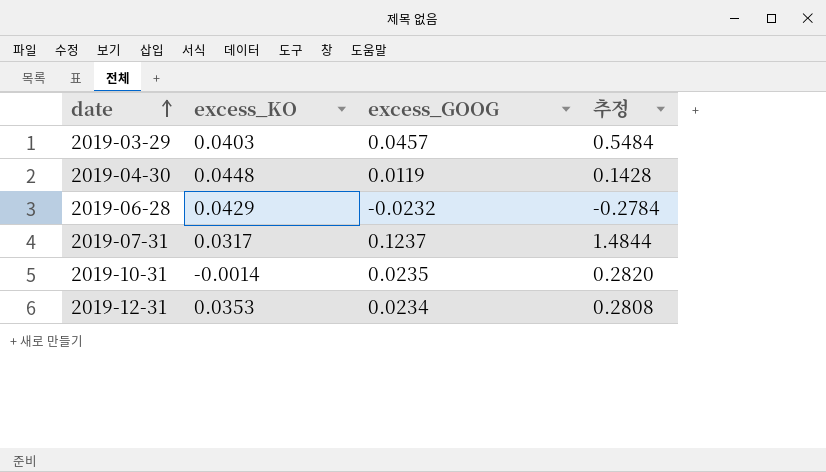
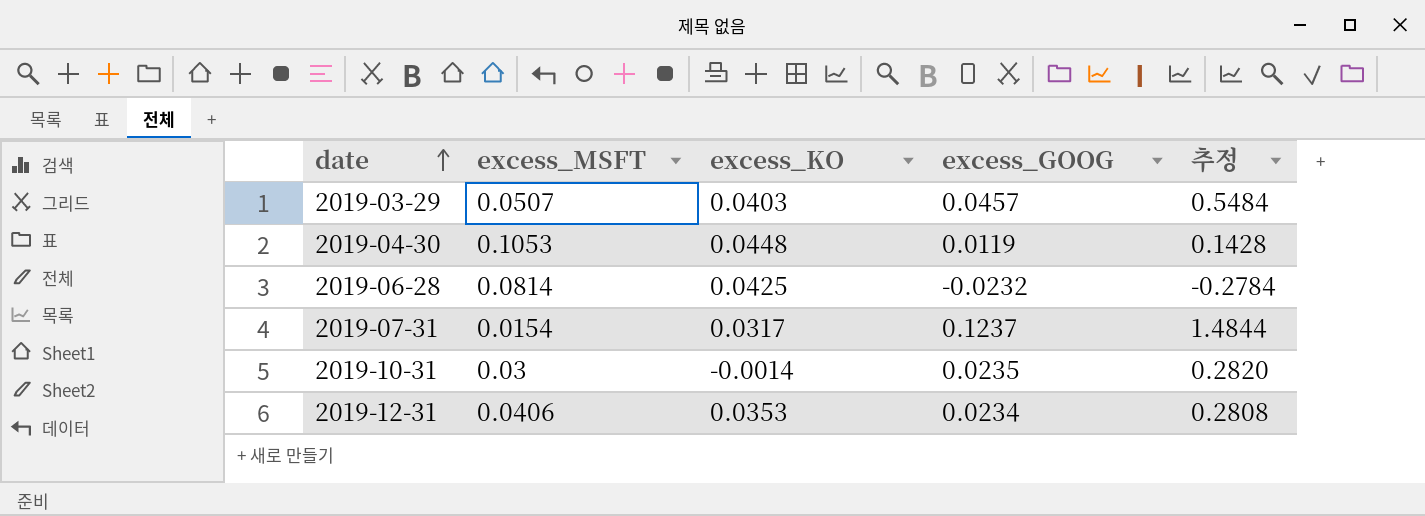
column excess_MSFT | position: none -> 2
2019-06-28 | excess_KO: 0.0429 -> 0.0425

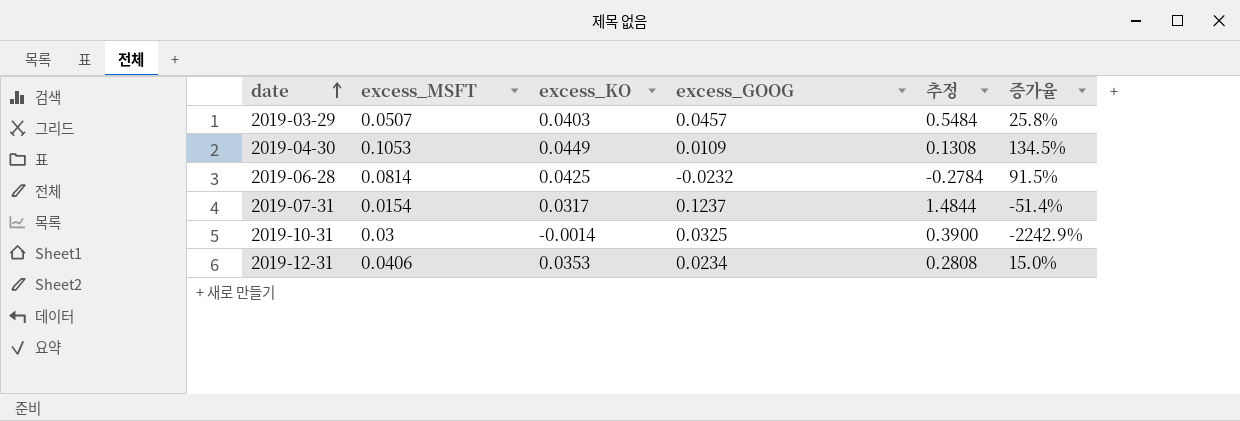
column 증가율 | formula: none -> ([excess_MSFT] - [excess_KO]) / [excess_KO]
2019-04-30 | excess_KO: 0.0448 -> 0.0449
2019-04-30 | excess_GOOG: 0.0119 -> 0.0109
2019-04-30 | 추정: 0.1428 -> 0.1308
2019-10-31 | excess_GOOG: 0.0235 -> 0.0325
2019-10-31 | 추정: 0.2820 -> 0.3900

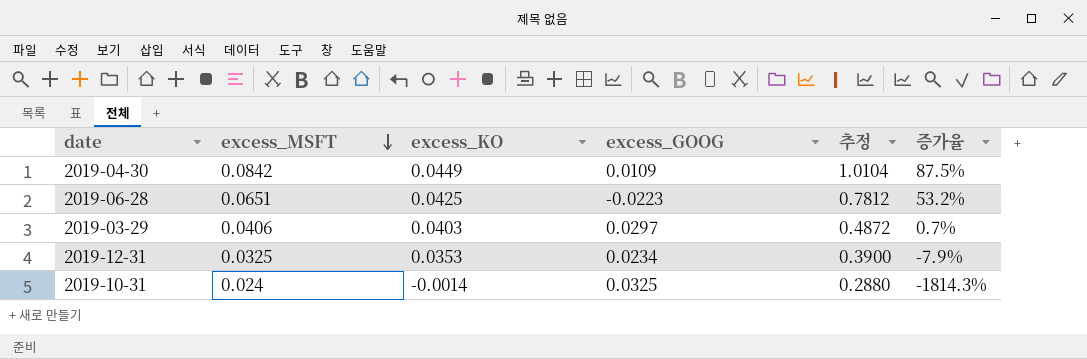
row order: date ascending -> excess_MSFT descending
column 추정 | formula: [excess_GOOG] * 12 -> [excess_MSFT] * 12
row 2019-07-31: 0.0154 | 0.0317 | 0.1237 | 1.4844 | -51.4% -> none
2019-04-30 | excess_MSFT: 0.1053 -> 0.0842
2019-04-30 | 증가율: 134.5% -> 87.5%
2019-06-28 | excess_MSFT: 0.0814 -> 0.0651
2019-06-28 | excess_GOOG: -0.0232 -> -0.0223
2019-06-28 | 증가율: 91.5% -> 53.2%
2019-03-29 | excess_MSFT: 0.0507 -> 0.0406
2019-03-29 | excess_GOOG: 0.0457 -> 0.0297
2019-03-29 | 증가율: 25.8% -> 0.7%
2019-12-31 | excess_MSFT: 0.0406 -> 0.0325
2019-12-31 | 증가율: 15.0% -> -7.9%
2019-10-31 | excess_MSFT: 0.03 -> 0.024
2019-10-31 | 증가율: -2242.9% -> -1814.3%

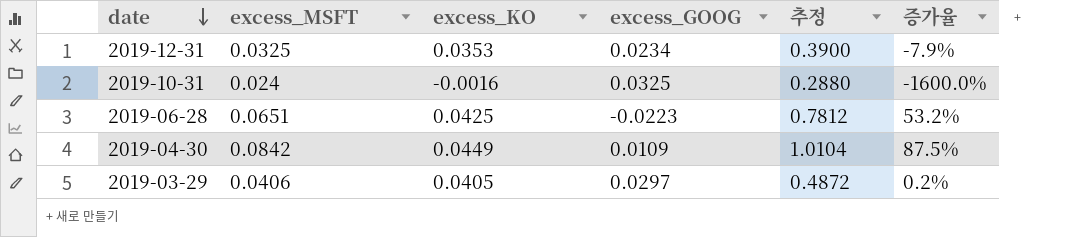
row order: excess_MSFT descending -> date descending
2019-10-31 | excess_KO: -0.0014 -> -0.0016
2019-10-31 | 증가율: -1814.3% -> -1600.0%
2019-03-29 | excess_KO: 0.0403 -> 0.0405
2019-03-29 | 증가율: 0.7% -> 0.2%

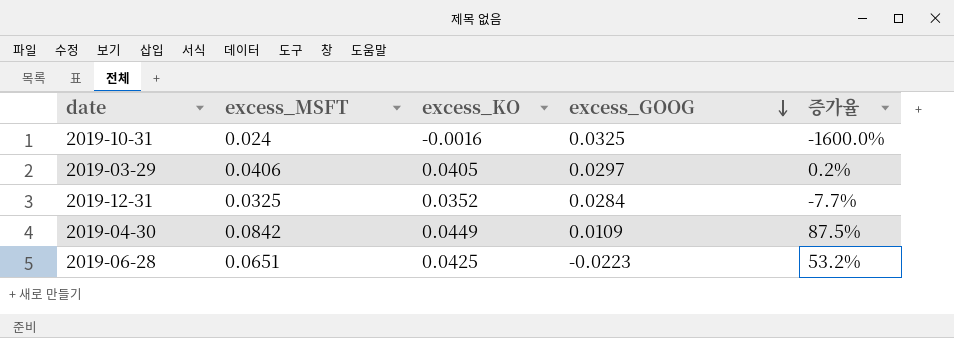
row order: date descending -> excess_GOOG descending
column 추정 | formula: [excess_MSFT] * 12 -> none
2019-12-31 | excess_KO: 0.0353 -> 0.0352
2019-12-31 | excess_GOOG: 0.0234 -> 0.0284
2019-12-31 | 증가율: -7.9% -> -7.7%

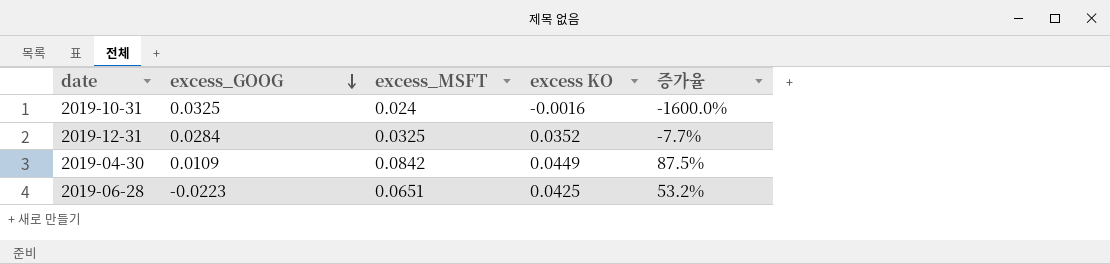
column excess_GOOG | position: 4 -> 2
column name: excess_KO -> excess KO
row 2019-03-29: 0.0406 | 0.0405 | 0.0297 | 0.2% -> none

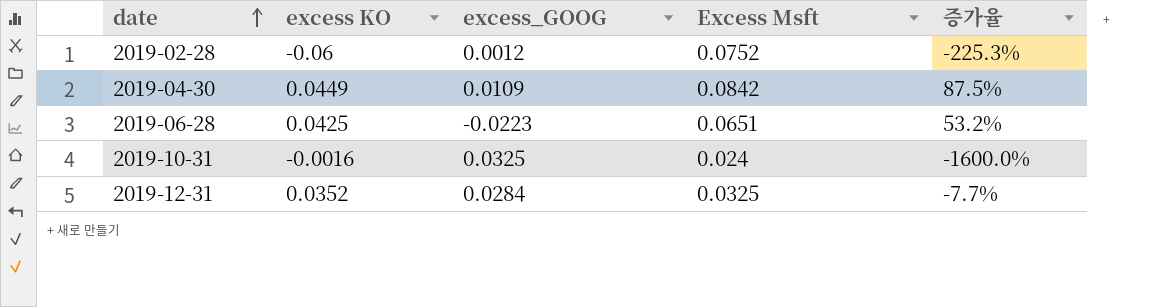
row order: excess_GOOG descending -> date ascending
column excess KO | position: 4 -> 2
column name: excess_MSFT -> Excess Msft
row 2019-02-28: none -> -0.06 | 0.0012 | 0.0752 | -225.3%

